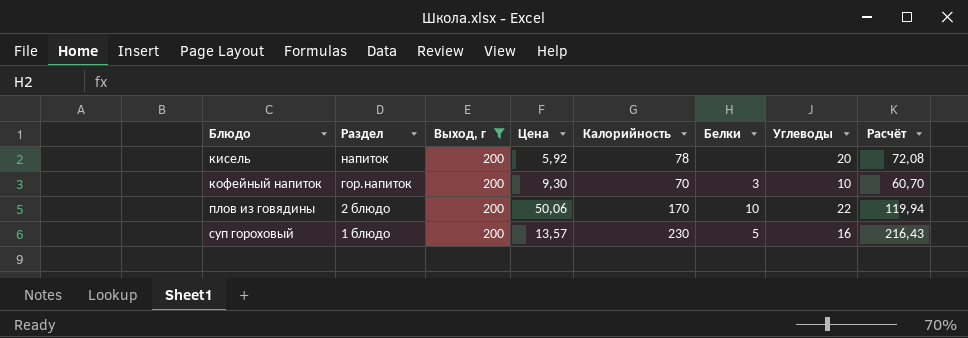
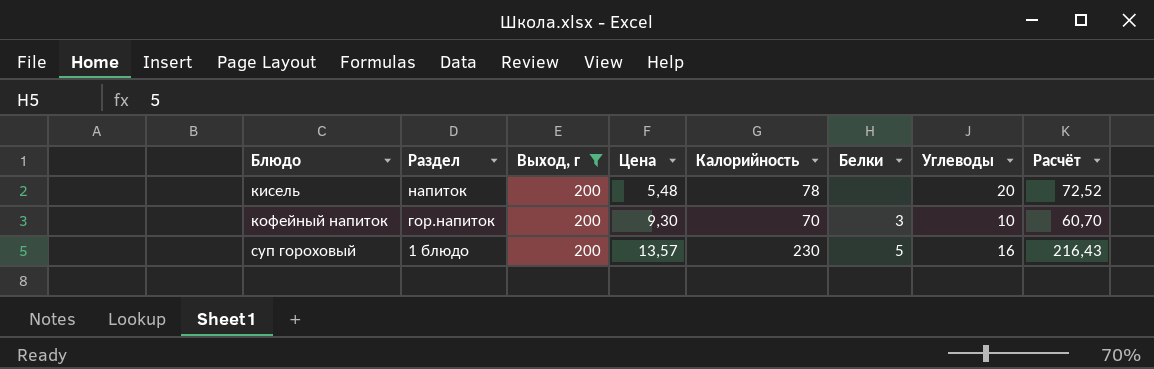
row плов из говядины: 2 блюдо | 200 | 50,06 | 170 | 10 | 22 | 119,94 -> none
кисель | Цена: 5,92 -> 5,48
кисель | Расчёт: 72,08 -> 72,52

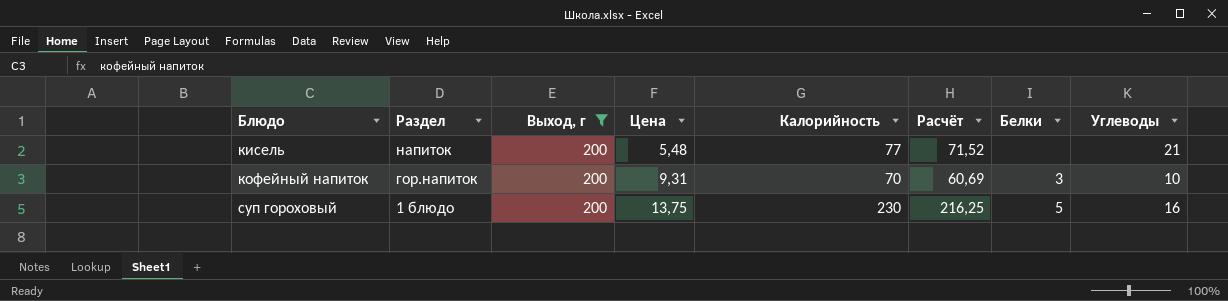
column Расчёт | position: 8 -> 6
кисель | Калорийность: 78 -> 77
кисель | Расчёт: 72,52 -> 71,52
кисель | Углеводы: 20 -> 21
кофейный напиток | Цена: 9,30 -> 9,31
кофейный напиток | Расчёт: 60,70 -> 60,69
суп гороховый | Цена: 13,57 -> 13,75
суп гороховый | Расчёт: 216,43 -> 216,25

